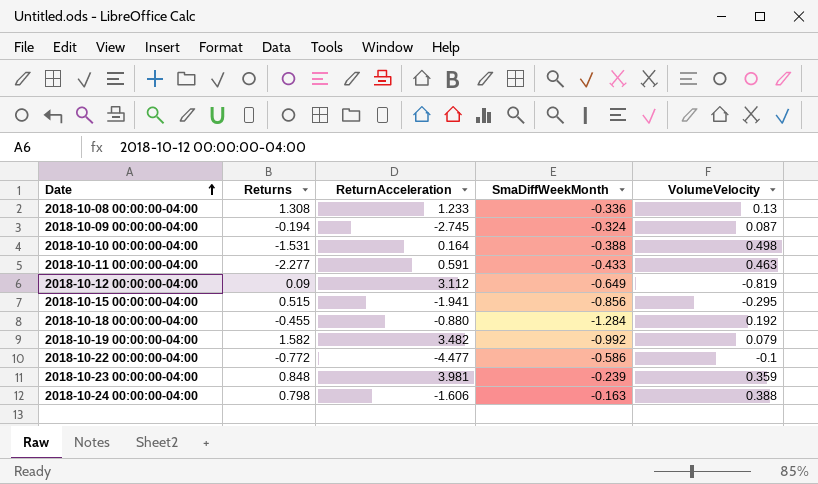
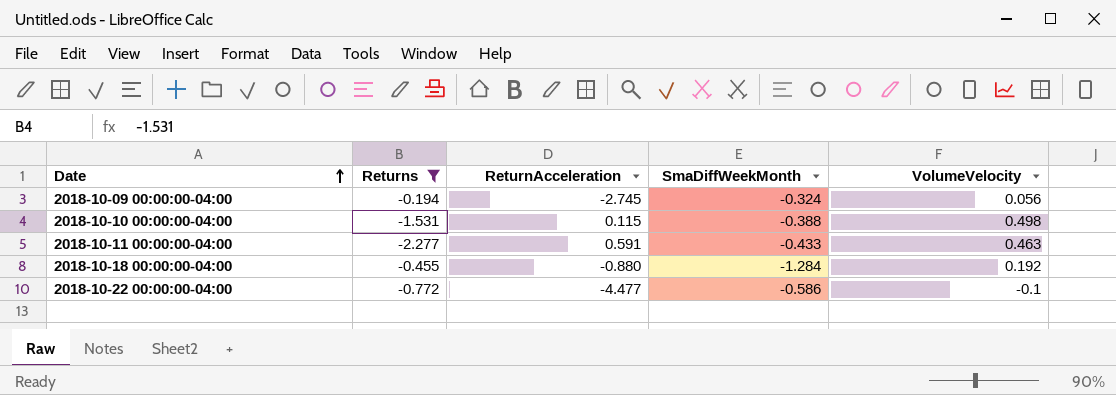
filter: none -> Returns <= -0.194
2018-10-09 00:00:00-04:00 | VolumeVelocity: 0.087 -> 0.056
2018-10-10 00:00:00-04:00 | ReturnAcceleration: 0.164 -> 0.115

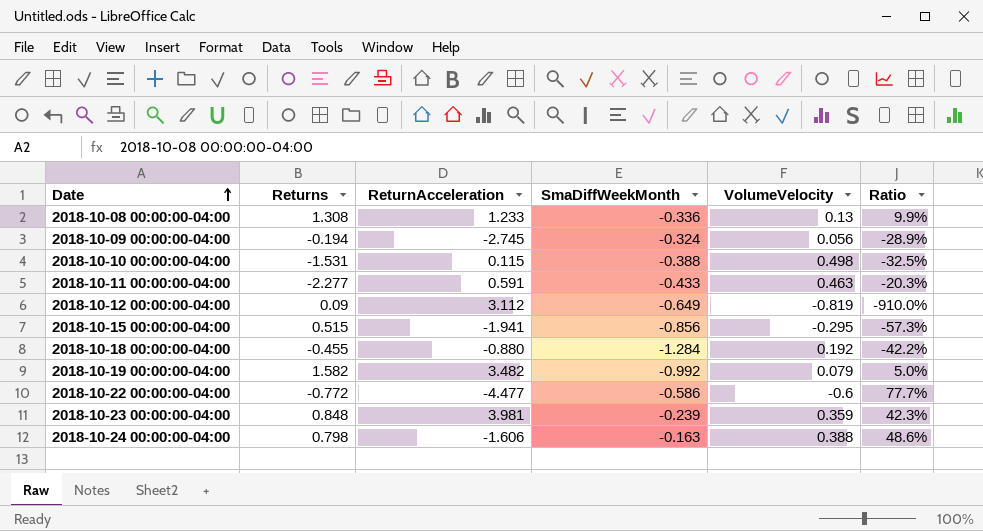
filter: Returns <= -0.194 -> none
column Ratio | formula: none -> [VolumeVelocity] / [Returns]
2018-10-22 00:00:00-04:00 | VolumeVelocity: -0.1 -> -0.6

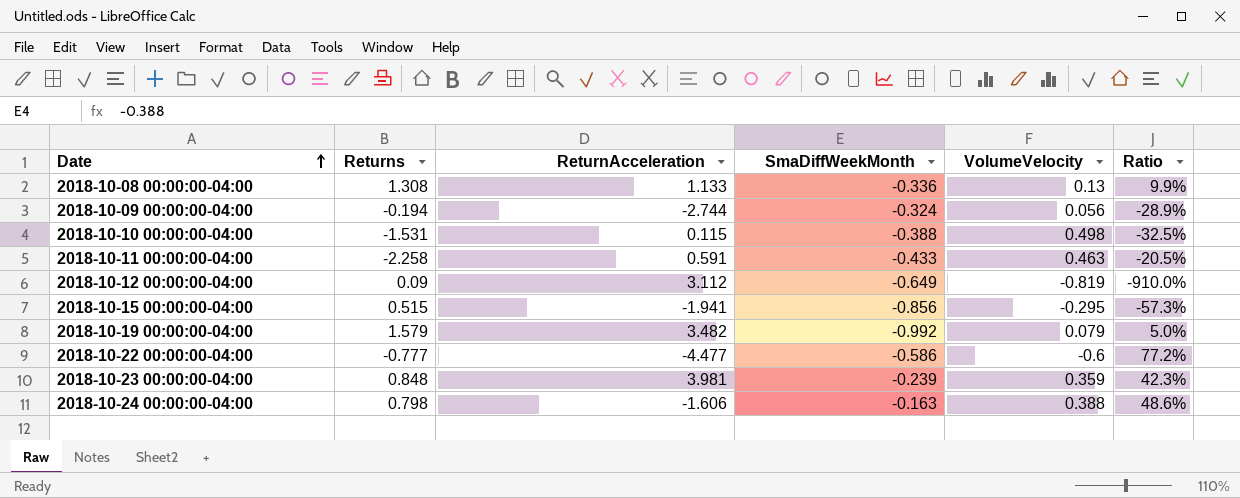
row 2018-10-18 00:00:00-04:00: -0.455 | -0.880 | -1.284 | 0.192 | -42.2% -> none
2018-10-08 00:00:00-04:00 | ReturnAcceleration: 1.233 -> 1.133
2018-10-09 00:00:00-04:00 | ReturnAcceleration: -2.745 -> -2.744
2018-10-11 00:00:00-04:00 | Returns: -2.277 -> -2.258
2018-10-11 00:00:00-04:00 | Ratio: -20.3% -> -20.5%
2018-10-19 00:00:00-04:00 | Returns: 1.582 -> 1.579
2018-10-22 00:00:00-04:00 | Returns: -0.772 -> -0.777
2018-10-22 00:00:00-04:00 | Ratio: 77.7% -> 77.2%

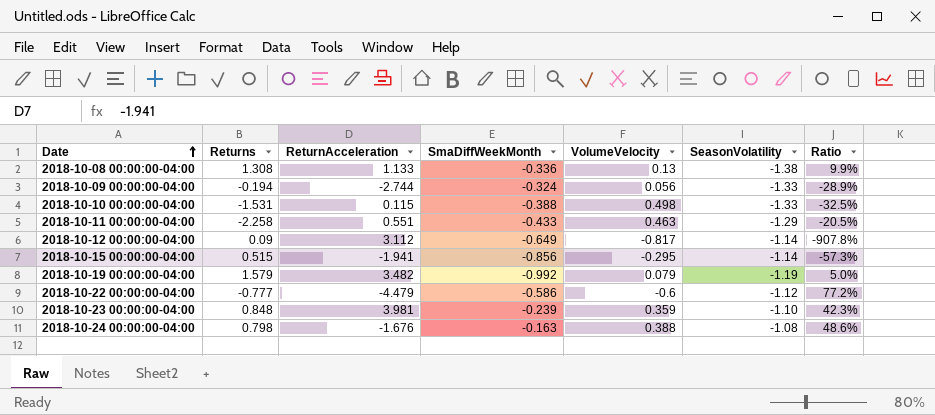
column SeasonVolatility | position: none -> 6
2018-10-11 00:00:00-04:00 | ReturnAcceleration: 0.591 -> 0.551
2018-10-12 00:00:00-04:00 | VolumeVelocity: -0.819 -> -0.817
2018-10-12 00:00:00-04:00 | Ratio: -910.0% -> -907.8%
2018-10-22 00:00:00-04:00 | ReturnAcceleration: -4.477 -> -4.479
2018-10-24 00:00:00-04:00 | ReturnAcceleration: -1.606 -> -1.676

